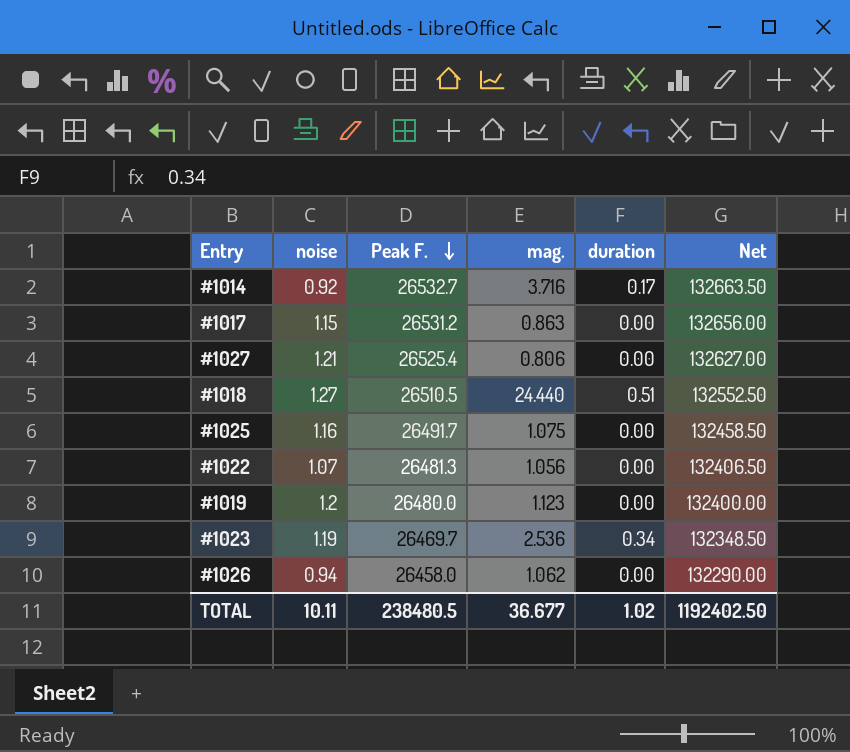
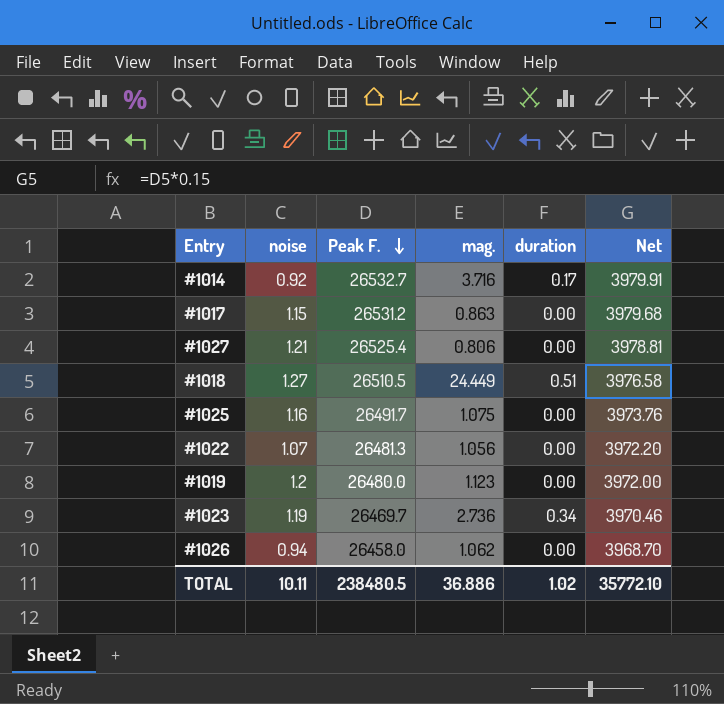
column Net | formula: [Peak F.] * 5 -> [Peak F.] * 0.15
#1018 | mag.: 24.440 -> 24.449
#1023 | mag.: 2.536 -> 2.736
TOTAL | mag.: 36.677 -> 36.886
TOTAL | Net: 1192402.50 -> 35772.10

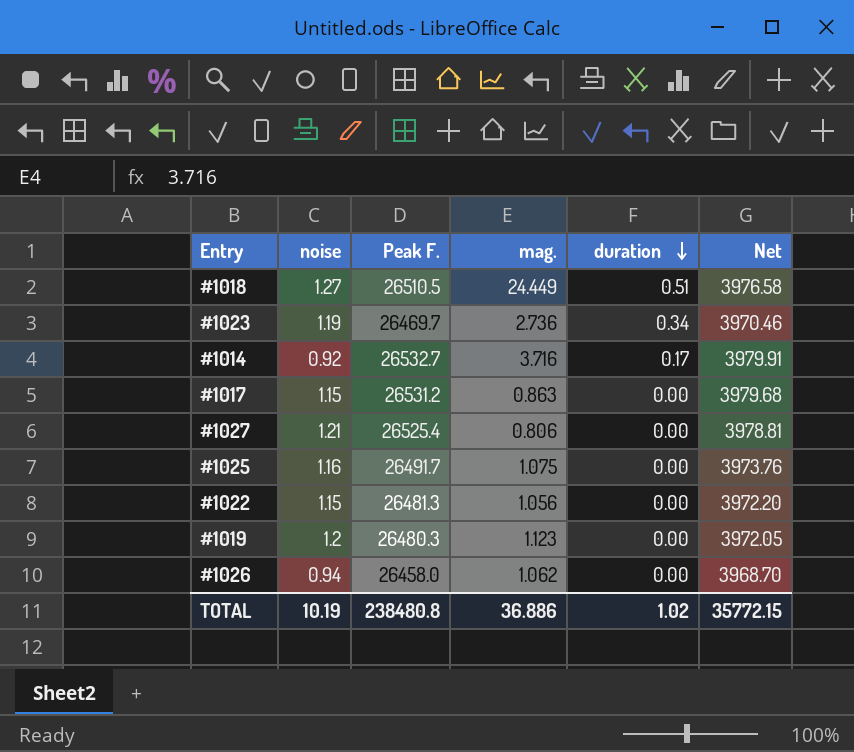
row order: Peak F. descending -> duration descending
#1022 | noise: 1.07 -> 1.15
#1019 | Peak F.: 26480.0 -> 26480.3
#1019 | Net: 3972.00 -> 3972.05
TOTAL | noise: 10.11 -> 10.19
TOTAL | Peak F.: 238480.5 -> 238480.8
TOTAL | Net: 35772.10 -> 35772.15

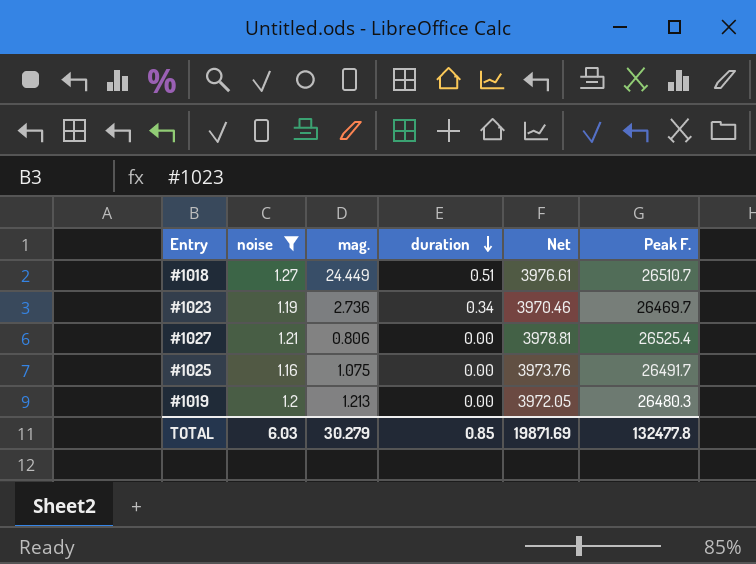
filter: none -> noise >= 1.16
column Peak F. | position: 3 -> 6
#1018 | Net: 3976.58 -> 3976.61
#1018 | Peak F.: 26510.5 -> 26510.7
#1019 | mag.: 1.123 -> 1.213
TOTAL | noise: 10.19 -> 6.03
TOTAL | mag.: 36.886 -> 30.279
TOTAL | duration: 1.02 -> 0.85
TOTAL | Net: 35772.15 -> 19871.69
TOTAL | Peak F.: 238480.8 -> 132477.8

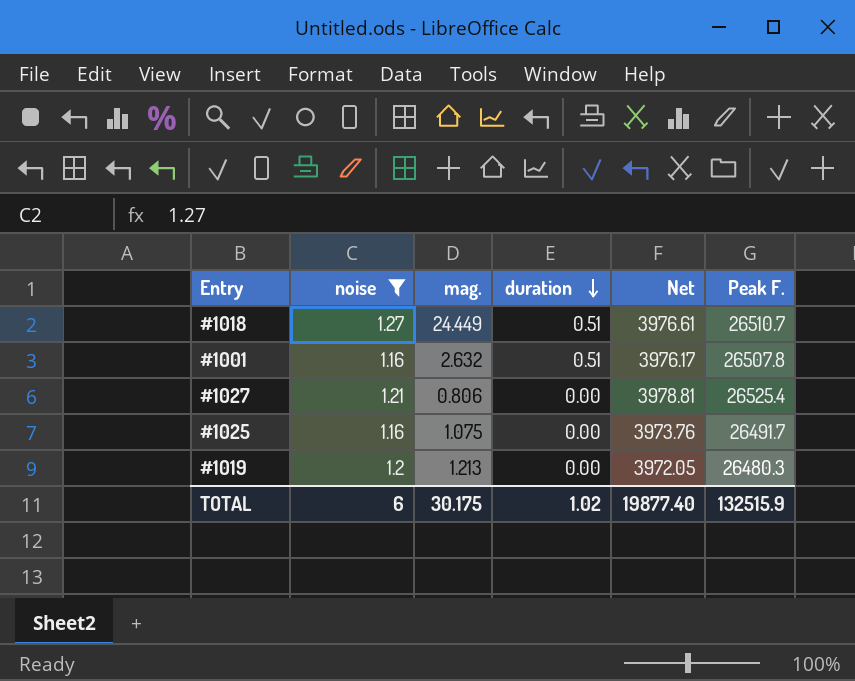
row #1023: 1.19 | 2.736 | 0.34 | 3970.46 | 26469.7 -> none
row #1001: none -> 1.16 | 2.632 | 0.51 | 3976.17 | 26507.8
TOTAL | noise: 6.03 -> 6
TOTAL | mag.: 30.279 -> 30.175
TOTAL | duration: 0.85 -> 1.02
TOTAL | Net: 19871.69 -> 19877.40
TOTAL | Peak F.: 132477.8 -> 132515.9

